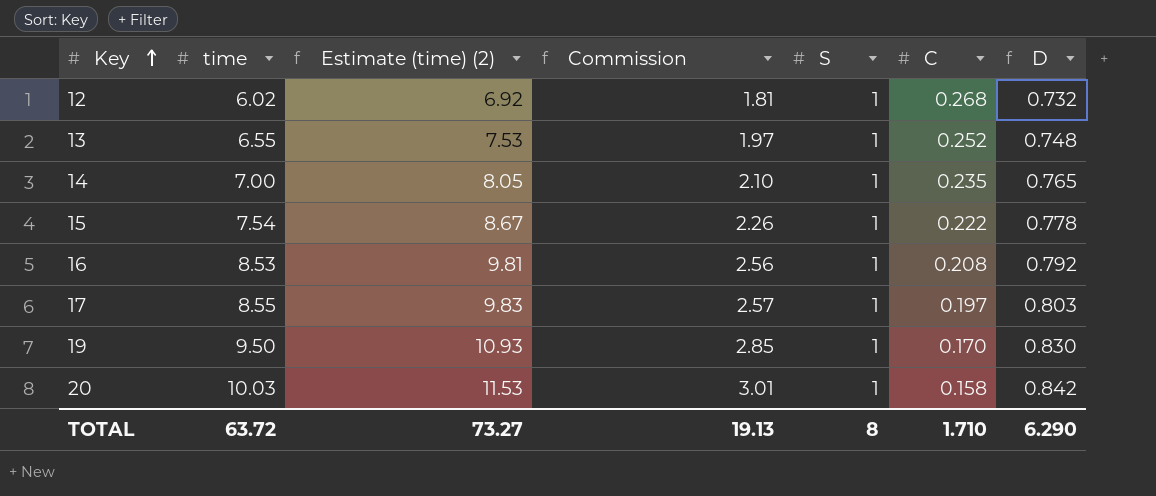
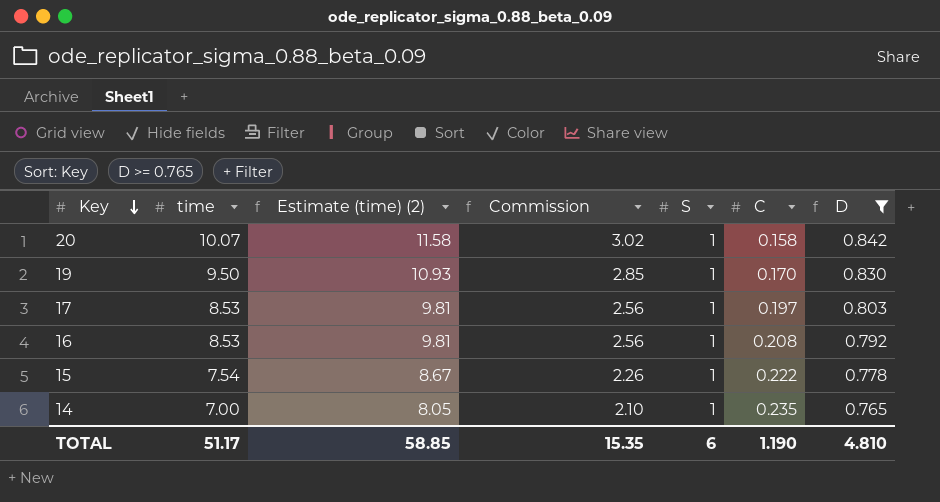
filter: none -> D >= 0.765
row order: Key ascending -> Key descending
20 | time: 10.03 -> 10.07
20 | Estimate (time) (2): 11.53 -> 11.58
20 | Commission: 3.01 -> 3.02
17 | time: 8.55 -> 8.53
17 | Estimate (time) (2): 9.83 -> 9.81
17 | Commission: 2.57 -> 2.56
TOTAL | time: 63.72 -> 51.17
TOTAL | Estimate (time) (2): 73.27 -> 58.85
TOTAL | Commission: 19.13 -> 15.35
TOTAL | S: 8 -> 6
TOTAL | C: 1.710 -> 1.190
TOTAL | D: 6.290 -> 4.810

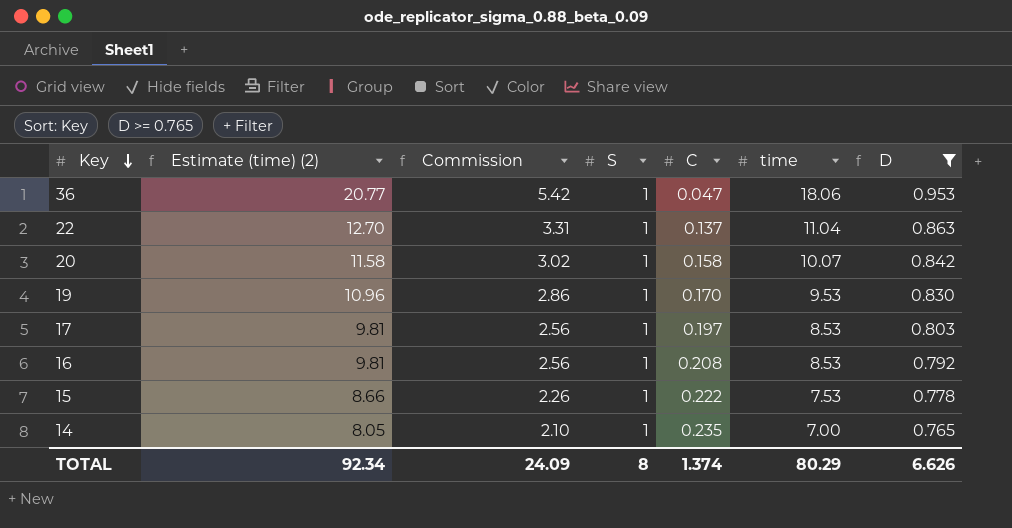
column time | position: 2 -> 6
row 36: none -> 20.77 | 5.42 | 1 | 0.047 | 18.06 | 0.953
row 22: none -> 12.70 | 3.31 | 1 | 0.137 | 11.04 | 0.863
19 | Estimate (time) (2): 10.93 -> 10.96
19 | Commission: 2.85 -> 2.86
19 | time: 9.50 -> 9.53
15 | Estimate (time) (2): 8.67 -> 8.66
15 | time: 7.54 -> 7.53
TOTAL | Estimate (time) (2): 58.85 -> 92.34
TOTAL | Commission: 15.35 -> 24.09
TOTAL | S: 6 -> 8
TOTAL | C: 1.190 -> 1.374
TOTAL | time: 51.17 -> 80.29
TOTAL | D: 4.810 -> 6.626

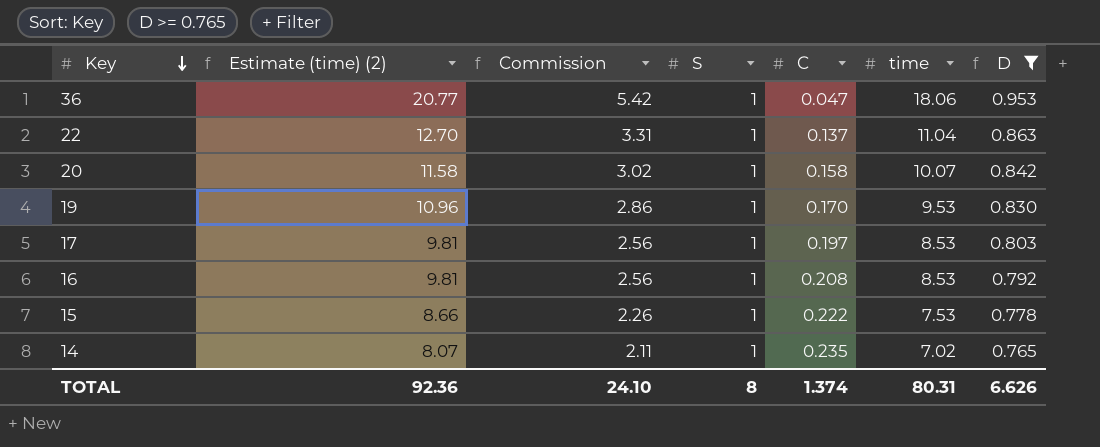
14 | Estimate (time) (2): 8.05 -> 8.07
14 | Commission: 2.10 -> 2.11
14 | time: 7.00 -> 7.02
TOTAL | Estimate (time) (2): 92.34 -> 92.36
TOTAL | Commission: 24.09 -> 24.10
TOTAL | time: 80.29 -> 80.31

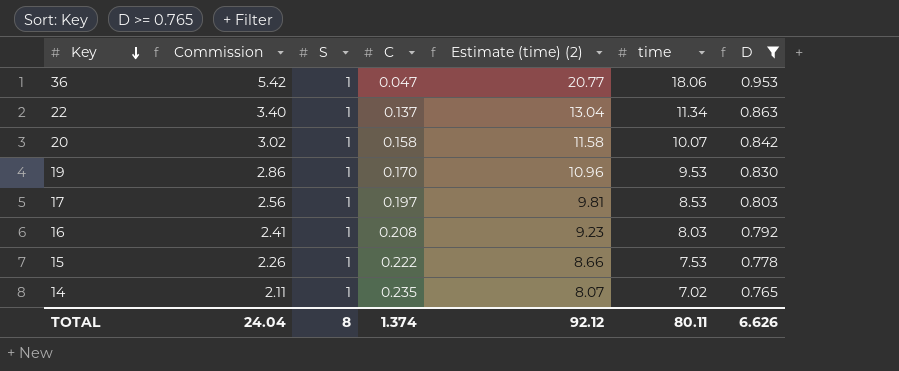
column Estimate (time) (2) | position: 2 -> 5
22 | Commission: 3.31 -> 3.40
22 | Estimate (time) (2): 12.70 -> 13.04
22 | time: 11.04 -> 11.34
16 | Commission: 2.56 -> 2.41
16 | Estimate (time) (2): 9.81 -> 9.23
16 | time: 8.53 -> 8.03
TOTAL | Commission: 24.10 -> 24.04
TOTAL | Estimate (time) (2): 92.36 -> 92.12
TOTAL | time: 80.31 -> 80.11

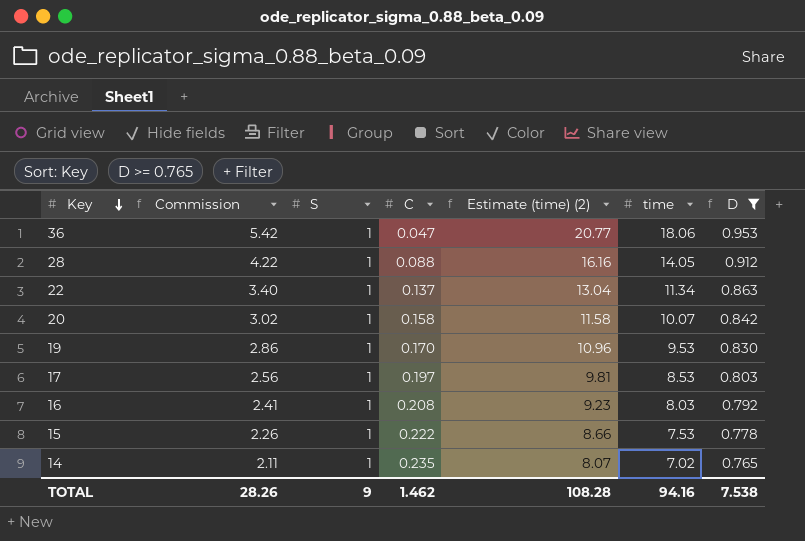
row 28: none -> 4.22 | 1 | 0.088 | 16.16 | 14.05 | 0.912
TOTAL | Commission: 24.04 -> 28.26
TOTAL | S: 8 -> 9
TOTAL | C: 1.374 -> 1.462
TOTAL | Estimate (time) (2): 92.12 -> 108.28
TOTAL | time: 80.11 -> 94.16
TOTAL | D: 6.626 -> 7.538

